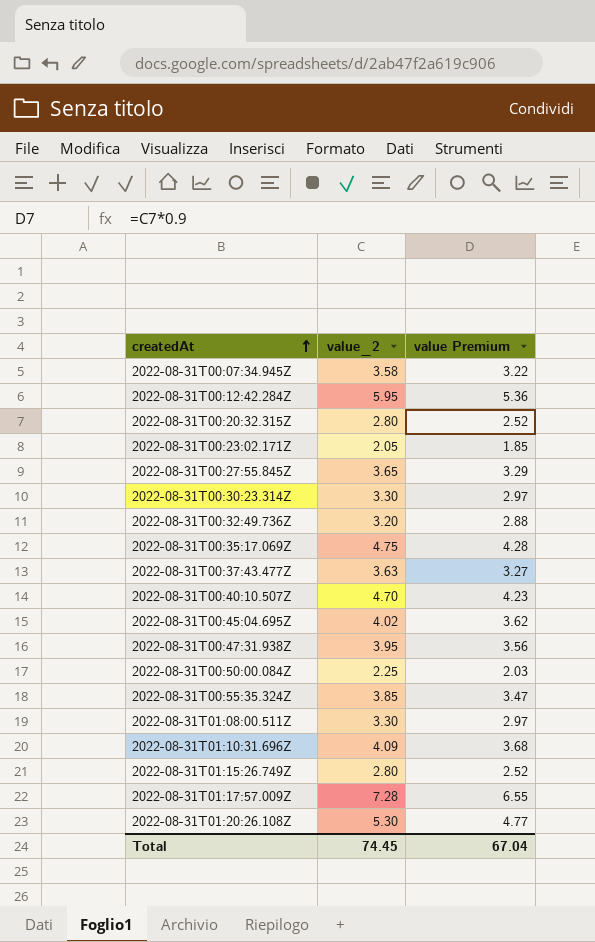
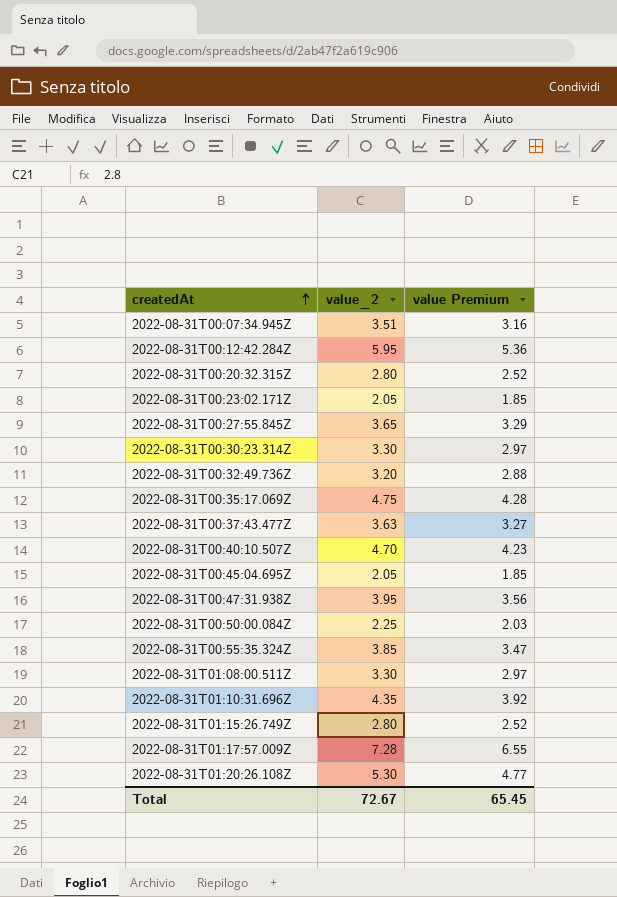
2022-08-31T00:07:34.945Z | value_2: 3.58 -> 3.51
2022-08-31T00:07:34.945Z | value Premium: 3.22 -> 3.16
2022-08-31T00:45:04.695Z | value_2: 4.02 -> 2.05
2022-08-31T00:45:04.695Z | value Premium: 3.62 -> 1.85
2022-08-31T01:10:31.696Z | value_2: 4.09 -> 4.35
2022-08-31T01:10:31.696Z | value Premium: 3.68 -> 3.92
Total | value_2: 74.45 -> 72.67
Total | value Premium: 67.04 -> 65.45

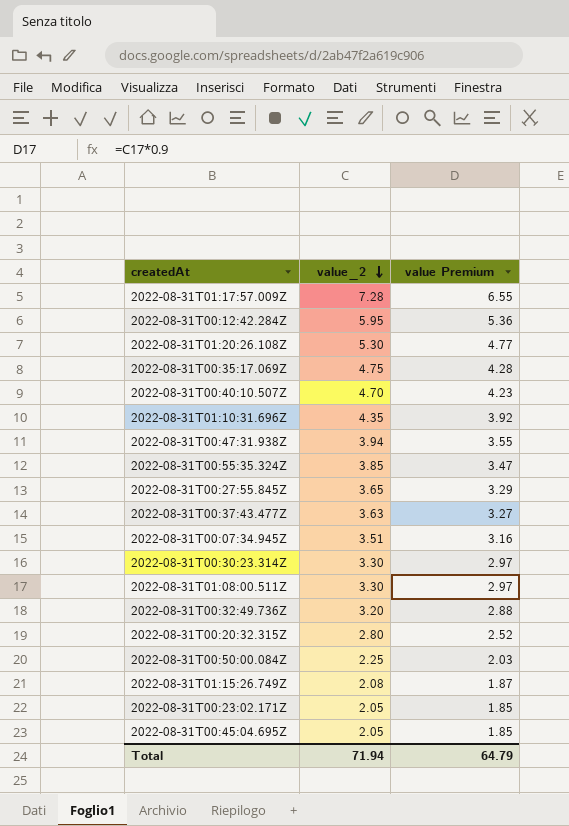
row order: createdAt ascending -> value_2 descending
2022-08-31T00:47:31.938Z | value_2: 3.95 -> 3.94
2022-08-31T00:47:31.938Z | value Premium: 3.56 -> 3.55
2022-08-31T01:15:26.749Z | value_2: 2.80 -> 2.08
2022-08-31T01:15:26.749Z | value Premium: 2.52 -> 1.87
Total | value_2: 72.67 -> 71.94
Total | value Premium: 65.45 -> 64.79

